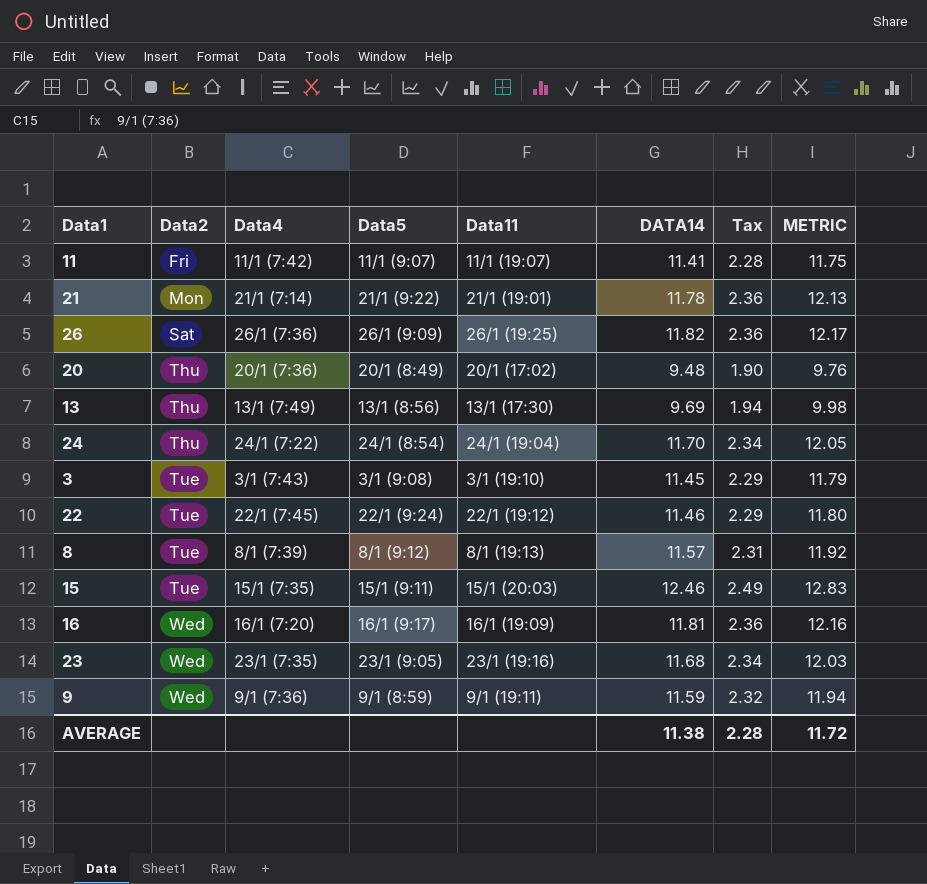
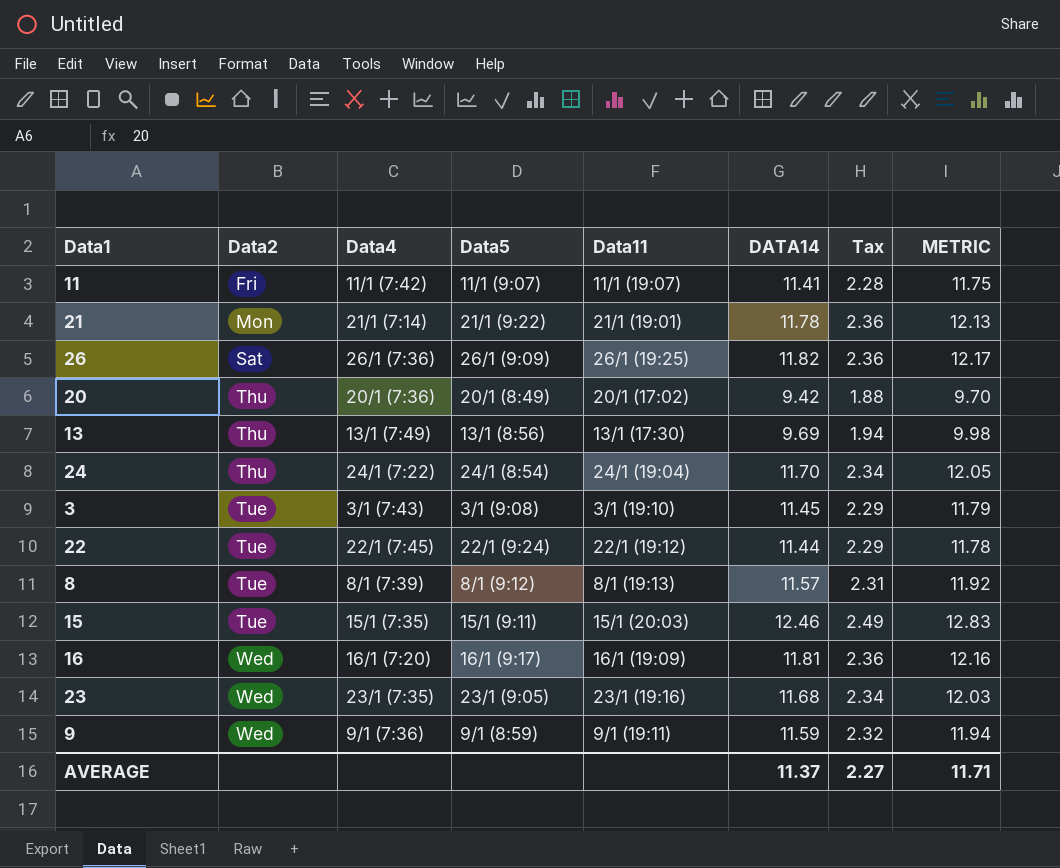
20 | DATA14: 9.48 -> 9.42
20 | Tax: 1.90 -> 1.88
20 | METRIC: 9.76 -> 9.70
22 | DATA14: 11.46 -> 11.44
22 | METRIC: 11.80 -> 11.78
AVERAGE | DATA14: 11.38 -> 11.37
AVERAGE | Tax: 2.28 -> 2.27
AVERAGE | METRIC: 11.72 -> 11.71

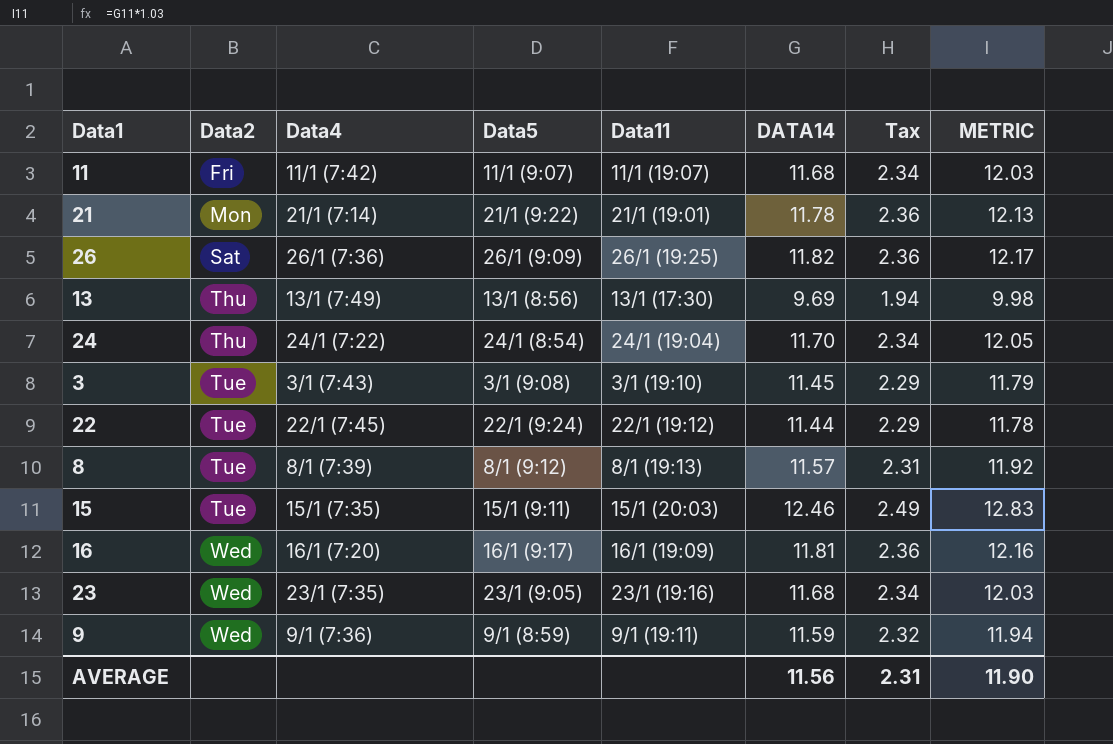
row 20: Thu | 20/1 (7:36) | 20/1 (8:49) | 20/1 (17:02) | 9.42 | 1.88 | 9.70 -> none
11 | DATA14: 11.41 -> 11.68
11 | Tax: 2.28 -> 2.34
11 | METRIC: 11.75 -> 12.03
AVERAGE | DATA14: 11.37 -> 11.56
AVERAGE | Tax: 2.27 -> 2.31
AVERAGE | METRIC: 11.71 -> 11.90

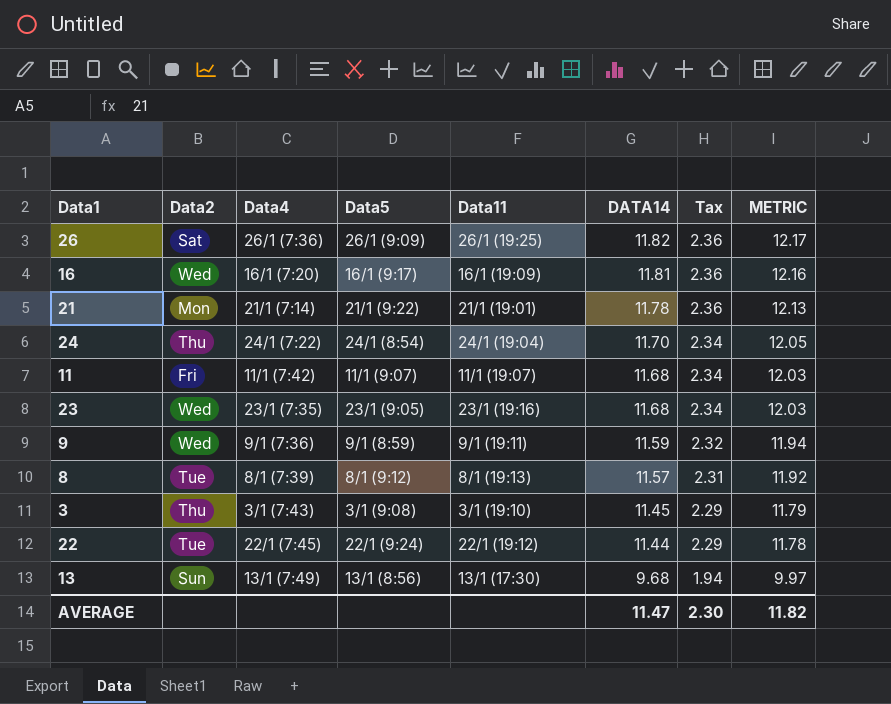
row order: Data2 ascending -> DATA14 descending
row 15: Tue | 15/1 (7:35) | 15/1 (9:11) | 15/1 (20:03) | 12.46 | 2.49 | 12.83 -> none
3 | Data2: Tue -> Thu
13 | Data2: Thu -> Sun
13 | DATA14: 9.69 -> 9.68
13 | METRIC: 9.98 -> 9.97
AVERAGE | DATA14: 11.56 -> 11.47
AVERAGE | Tax: 2.31 -> 2.30
AVERAGE | METRIC: 11.90 -> 11.82

